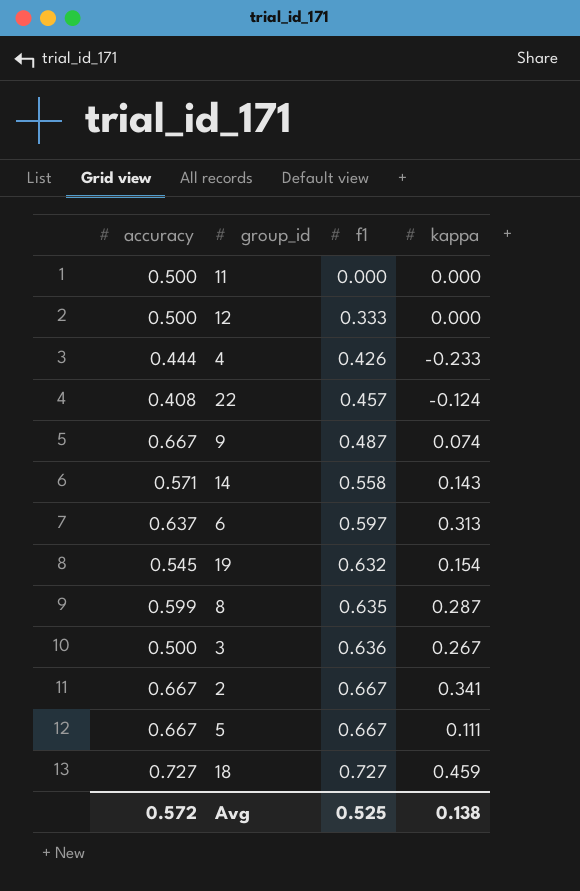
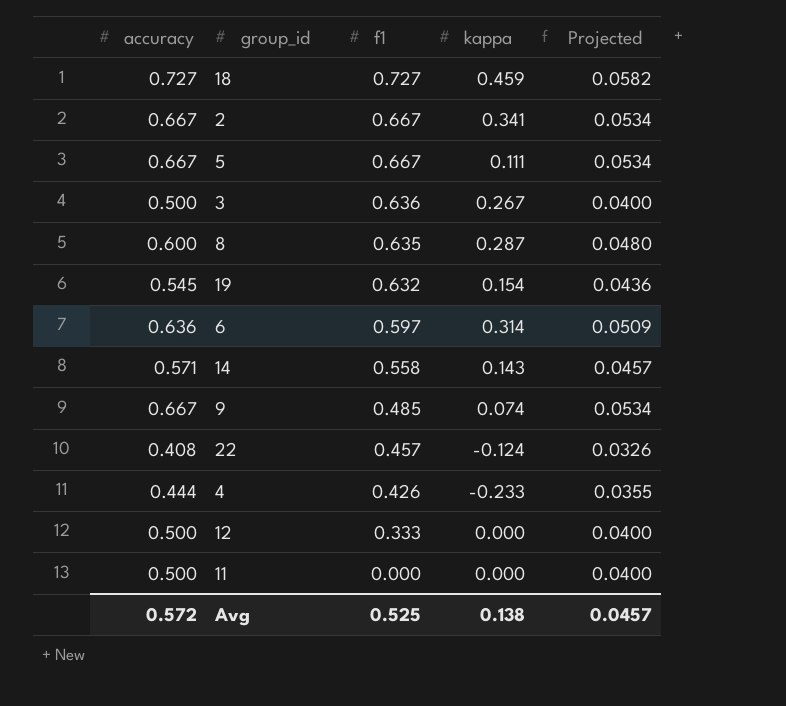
row order: f1 ascending -> f1 descending
column Projected | formula: none -> [accuracy] * 0.08
8 | accuracy: 0.599 -> 0.600
6 | accuracy: 0.637 -> 0.636
6 | kappa: 0.313 -> 0.314
9 | f1: 0.487 -> 0.485

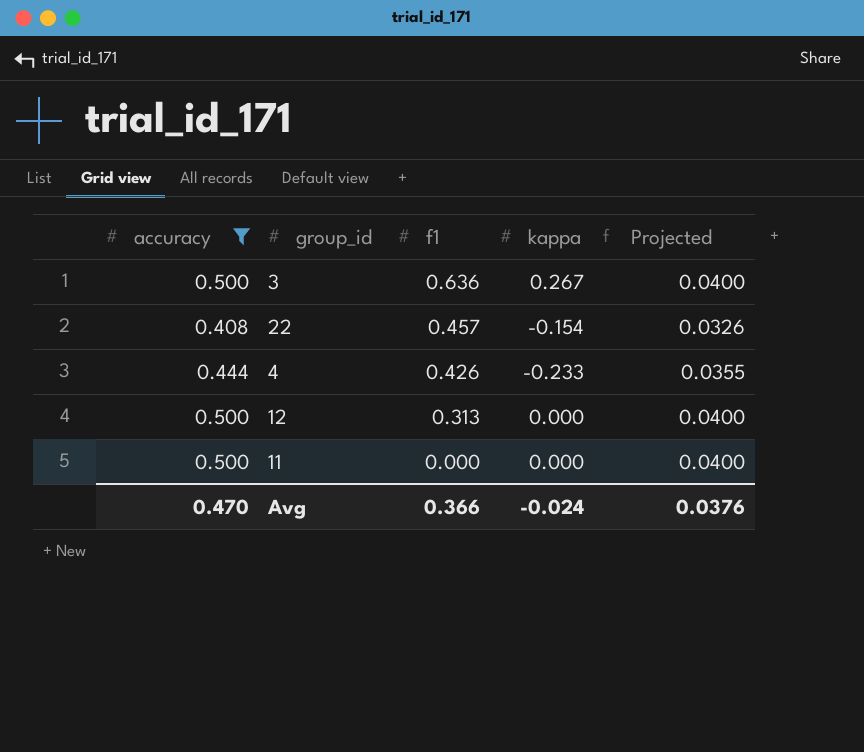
filter: none -> accuracy <= 0.500
22 | kappa: -0.124 -> -0.154
12 | f1: 0.333 -> 0.313
Avg | accuracy: 0.572 -> 0.470
Avg | f1: 0.525 -> 0.366
Avg | kappa: 0.138 -> -0.024
Avg | Projected: 0.0457 -> 0.0376

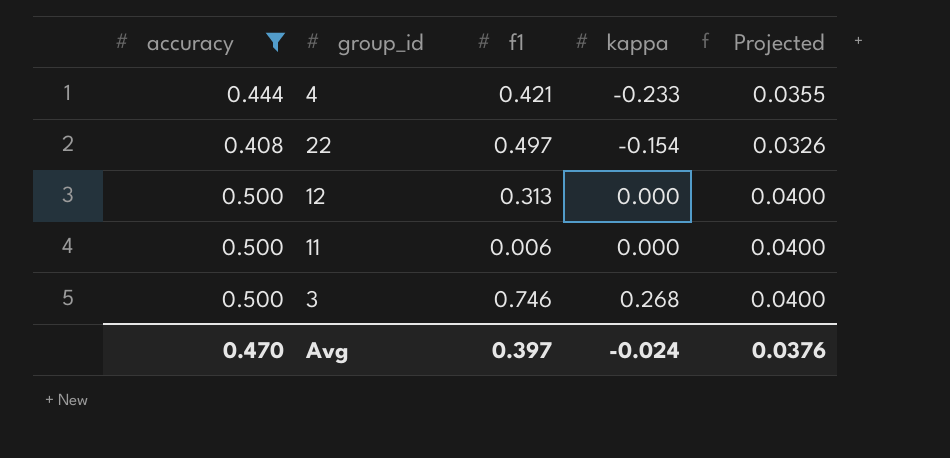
row order: f1 descending -> kappa ascending
4 | f1: 0.426 -> 0.421
22 | f1: 0.457 -> 0.497
11 | f1: 0.000 -> 0.006
3 | f1: 0.636 -> 0.746
3 | kappa: 0.267 -> 0.268
Avg | f1: 0.366 -> 0.397

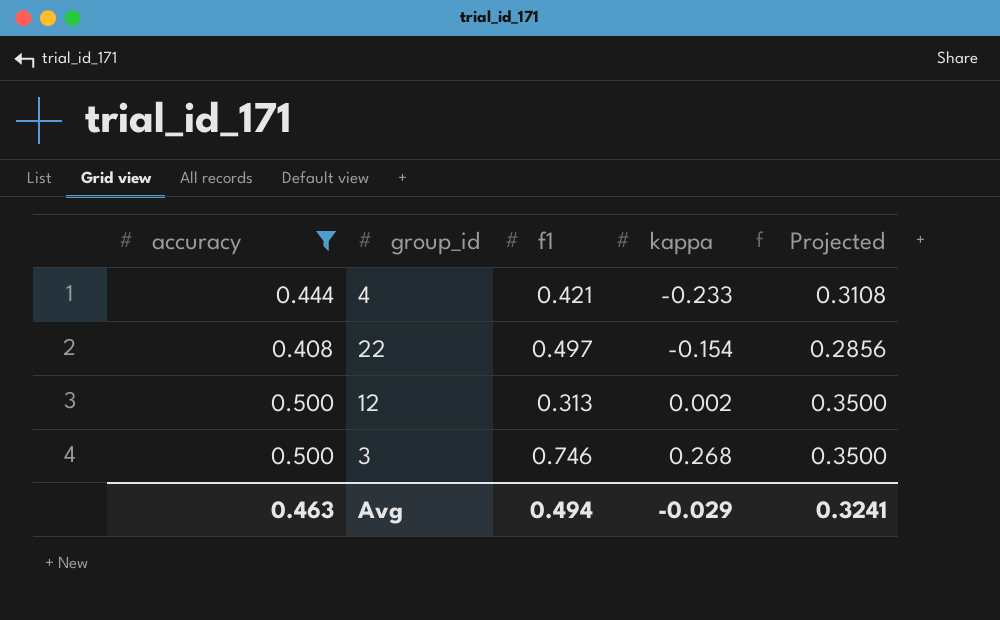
column Projected | formula: [accuracy] * 0.08 -> [accuracy] * 0.7
row 11: 0.500 | 0.006 | 0.000 | 0.0400 -> none
12 | kappa: 0.000 -> 0.002
Avg | accuracy: 0.470 -> 0.463
Avg | f1: 0.397 -> 0.494
Avg | kappa: -0.024 -> -0.029
Avg | Projected: 0.0376 -> 0.3241

